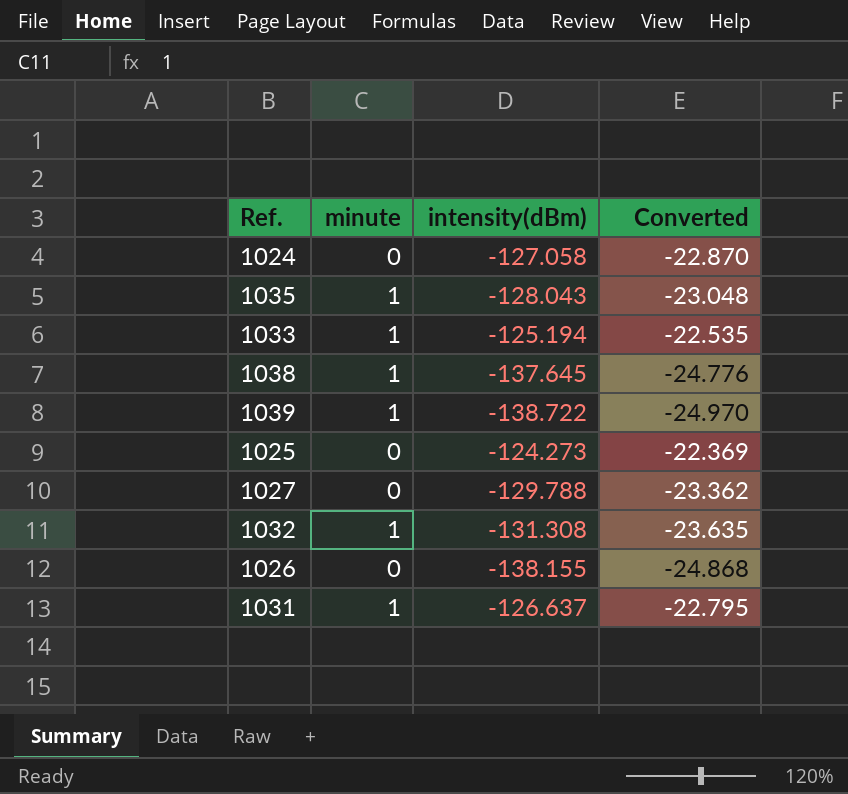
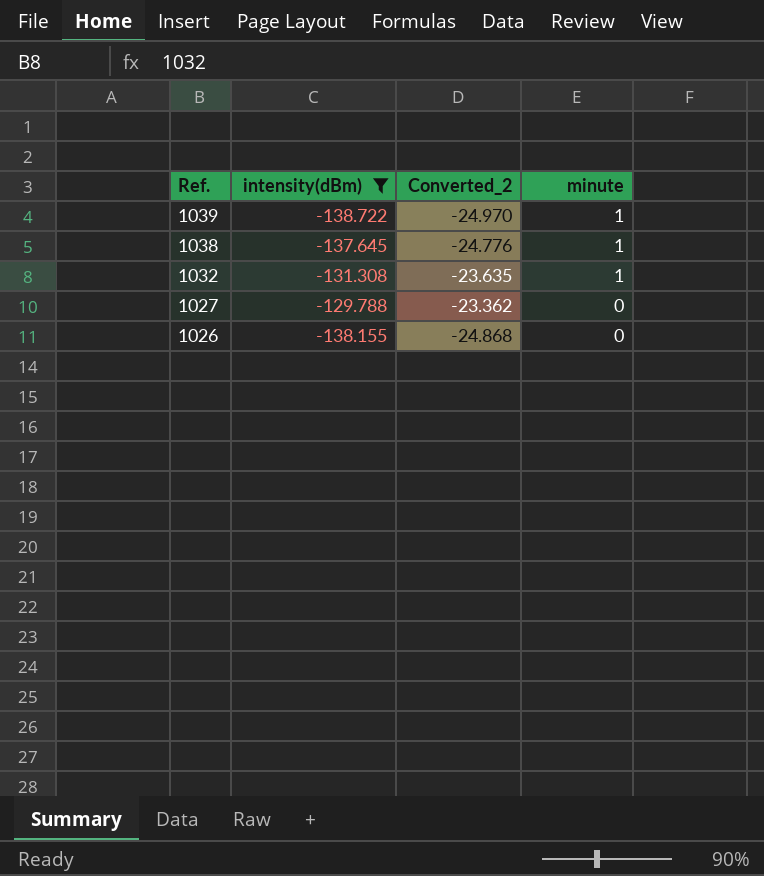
filter: none -> intensity(dBm) <= -129.788
row order: none -> Ref. descending
column name: Converted -> Converted_2
column minute | position: 2 -> 4

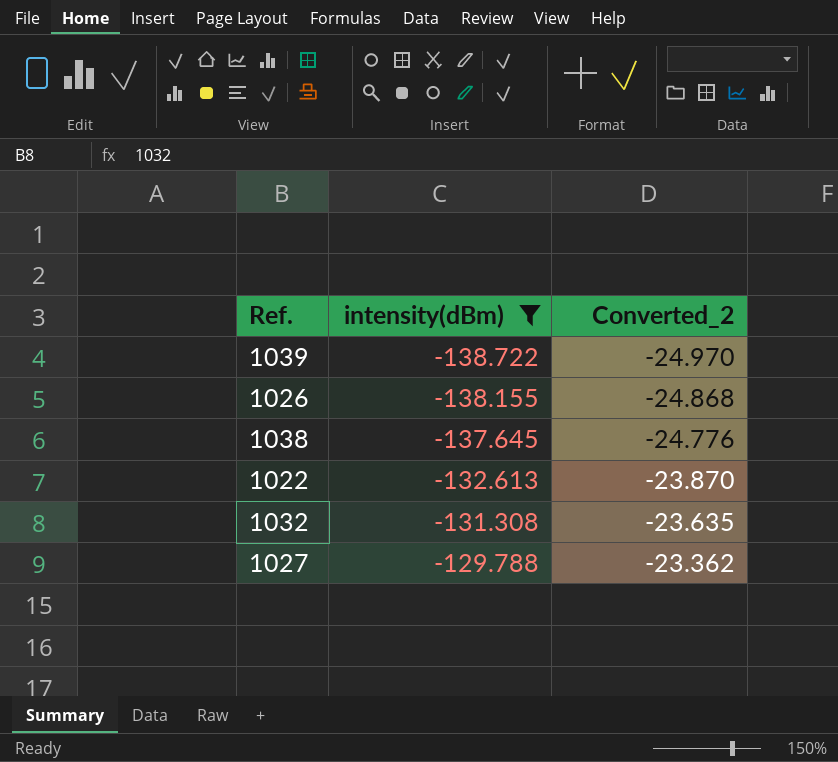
row order: Ref. descending -> intensity(dBm) ascending
column minute | position: 4 -> none
row 1022: none -> -132.613 | -23.870

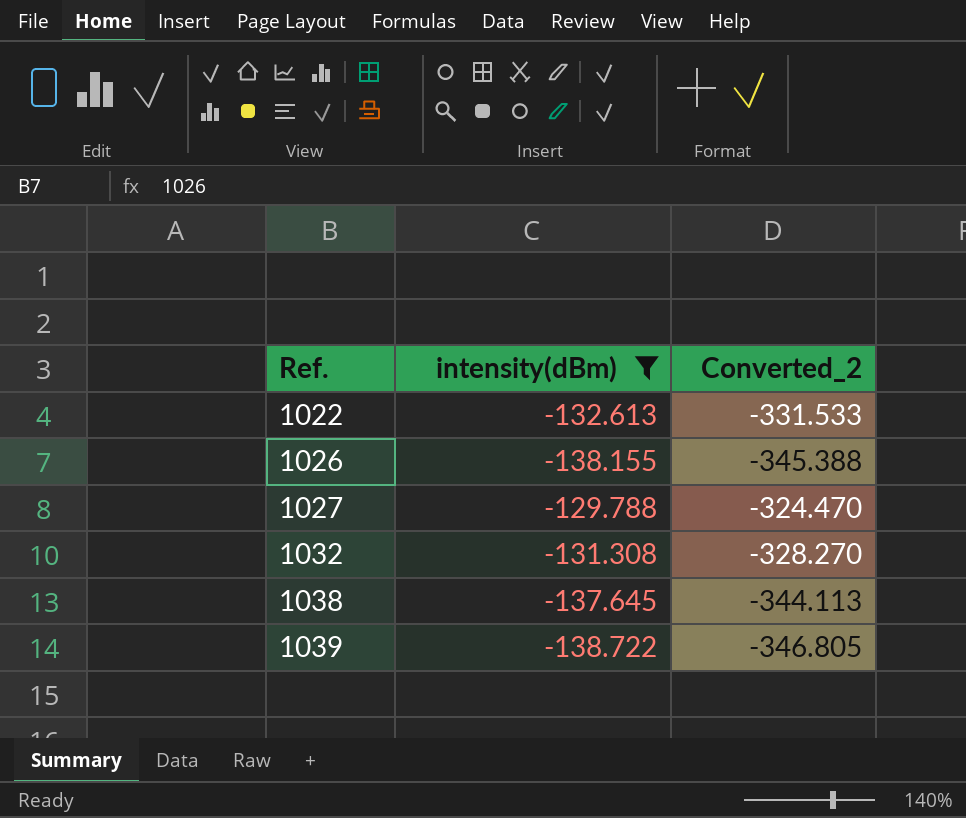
row order: intensity(dBm) ascending -> Ref. ascending
column Converted_2 | formula: [intensity(dBm)] * 0.18 -> [intensity(dBm)] * 2.5

